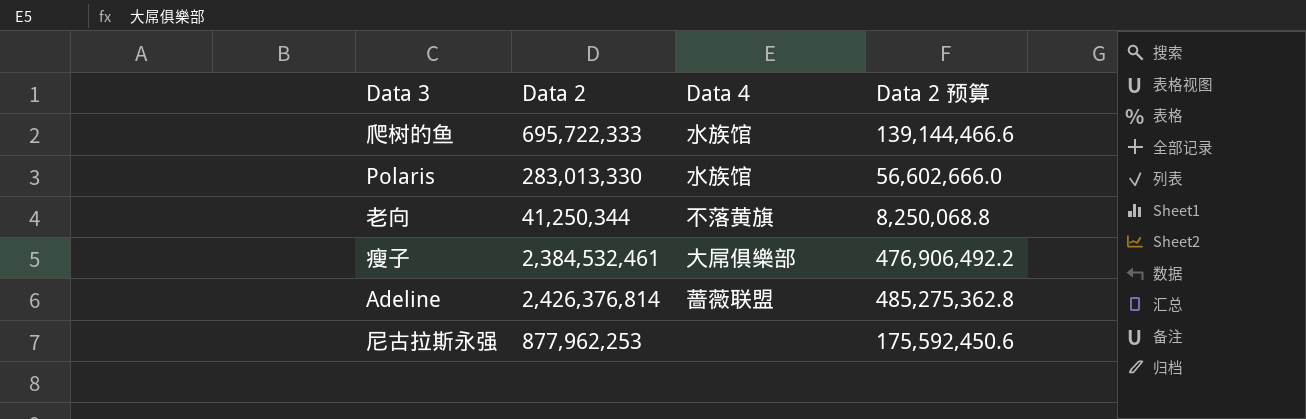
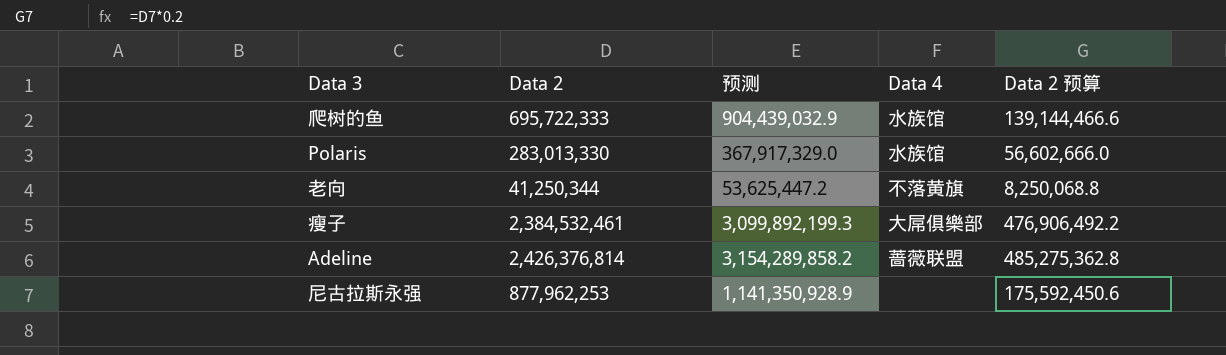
column 预测 | formula: none -> [Data 2] * 1.3

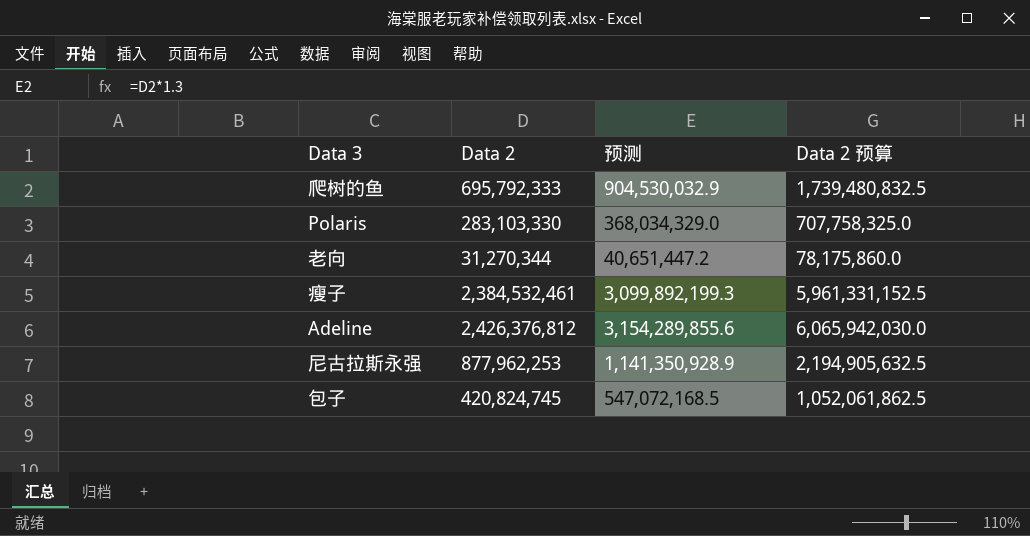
column Data 4 | position: 4 -> none
column Data 2 预算 | formula: [Data 2] * 0.2 -> [Data 2] * 2.5
爬树的鱼 | Data 2: 695,722,333 -> 695,792,333
爬树的鱼 | 预测: 904,439,032.9 -> 904,530,032.9
Polaris | Data 2: 283,013,330 -> 283,103,330
Polaris | 预测: 367,917,329.0 -> 368,034,329.0
老向 | Data 2: 41,250,344 -> 31,270,344
老向 | 预测: 53,625,447.2 -> 40,651,447.2
Adeline | Data 2: 2,426,376,814 -> 2,426,376,812
Adeline | 预测: 3,154,289,858.2 -> 3,154,289,855.6
row 包子: none -> 420,824,745 | 547,072,168.5 | 1,052,061,862.5

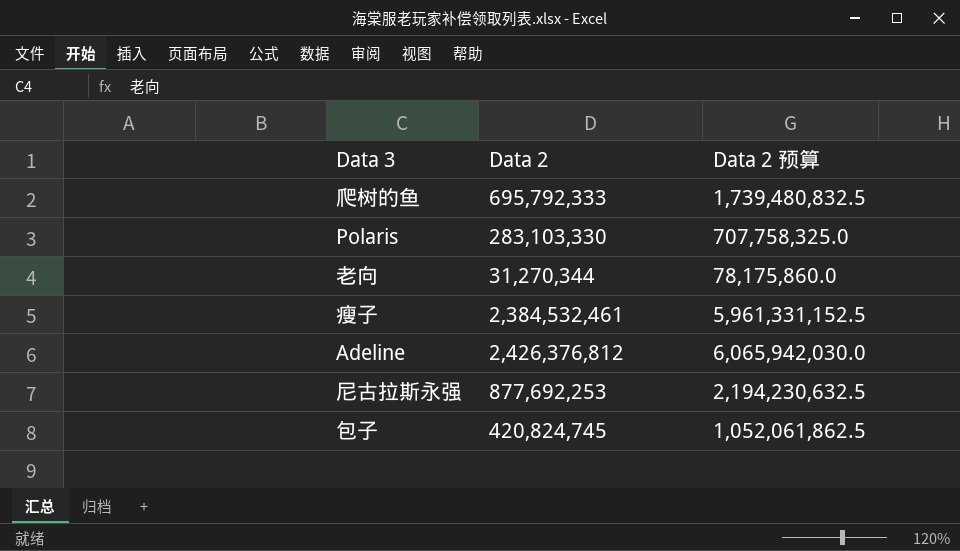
column 预测 | formula: [Data 2] * 1.3 -> none
尼古拉斯永强 | Data 2: 877,962,253 -> 877,692,253
尼古拉斯永强 | Data 2 预算: 2,194,905,632.5 -> 2,194,230,632.5

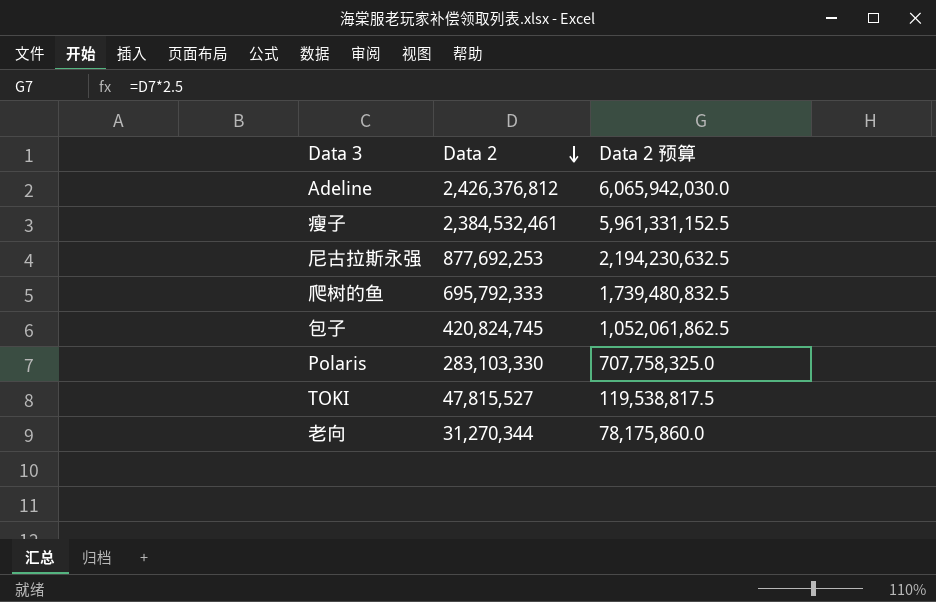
row order: none -> Data 2 descending
row TOKI: none -> 47,815,527 | 119,538,817.5

